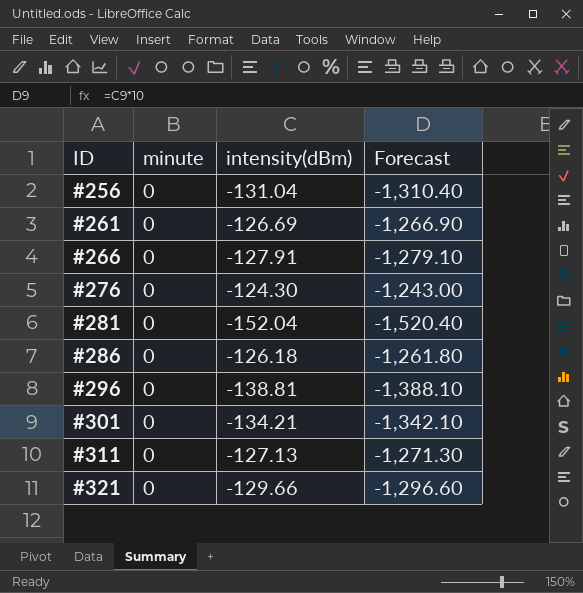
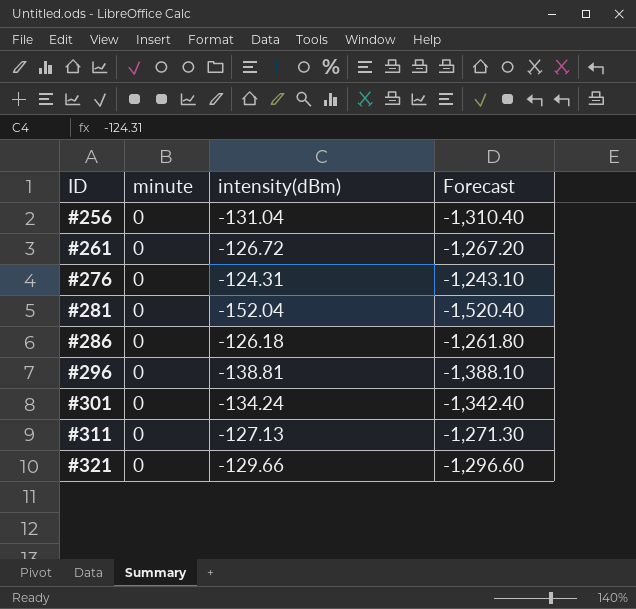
row #266: 0 | -127.91 | -1,279.10 -> none
#261 | intensity(dBm): -126.69 -> -126.72
#261 | Forecast: -1,266.90 -> -1,267.20
#276 | intensity(dBm): -124.30 -> -124.31
#276 | Forecast: -1,243.00 -> -1,243.10
#301 | intensity(dBm): -134.21 -> -134.24
#301 | Forecast: -1,342.10 -> -1,342.40

